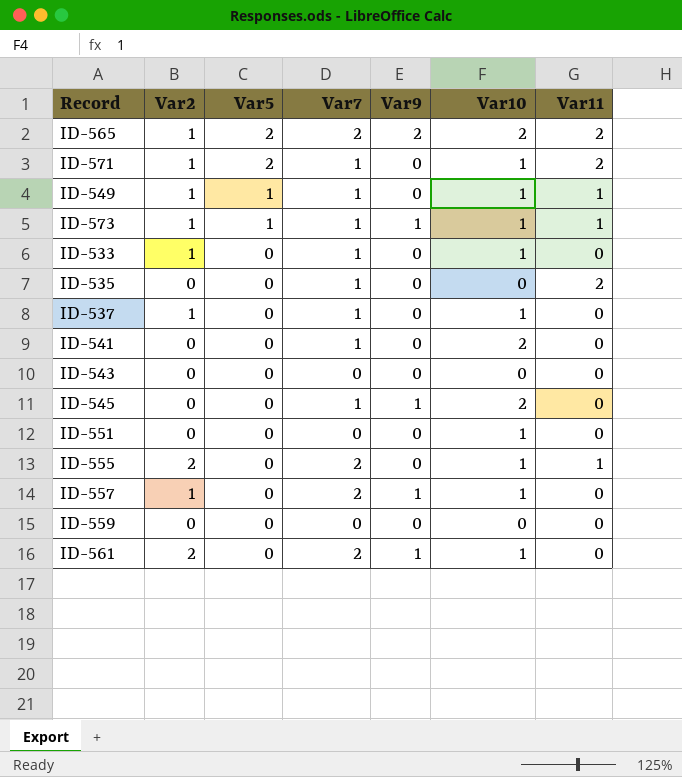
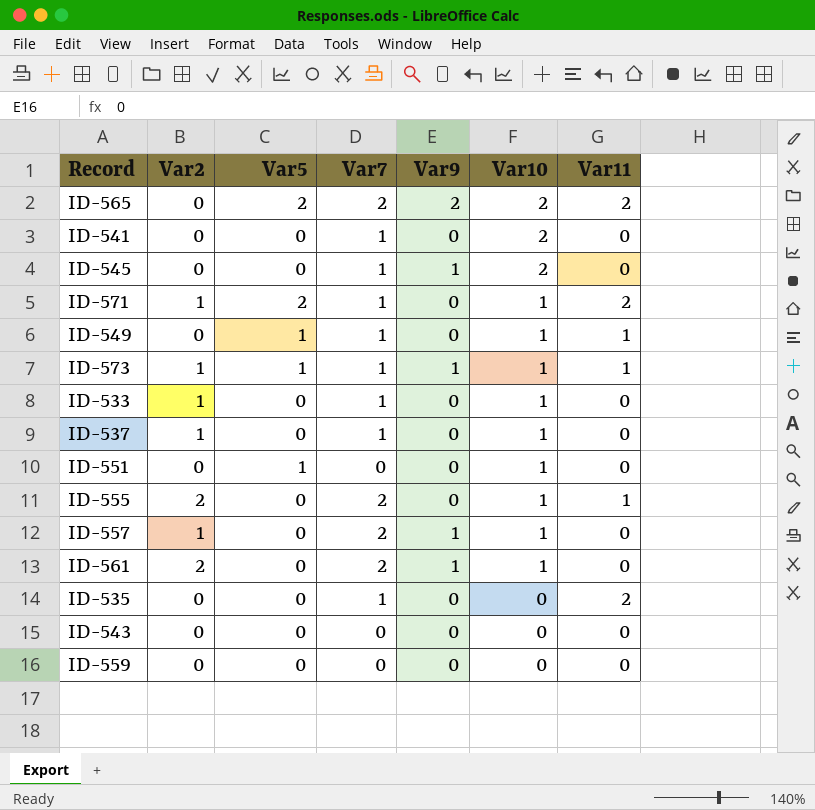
row order: Var5 descending -> Var10 descending
ID-565 | Var2: 1 -> 0
ID-549 | Var2: 1 -> 0
ID-551 | Var5: 0 -> 1

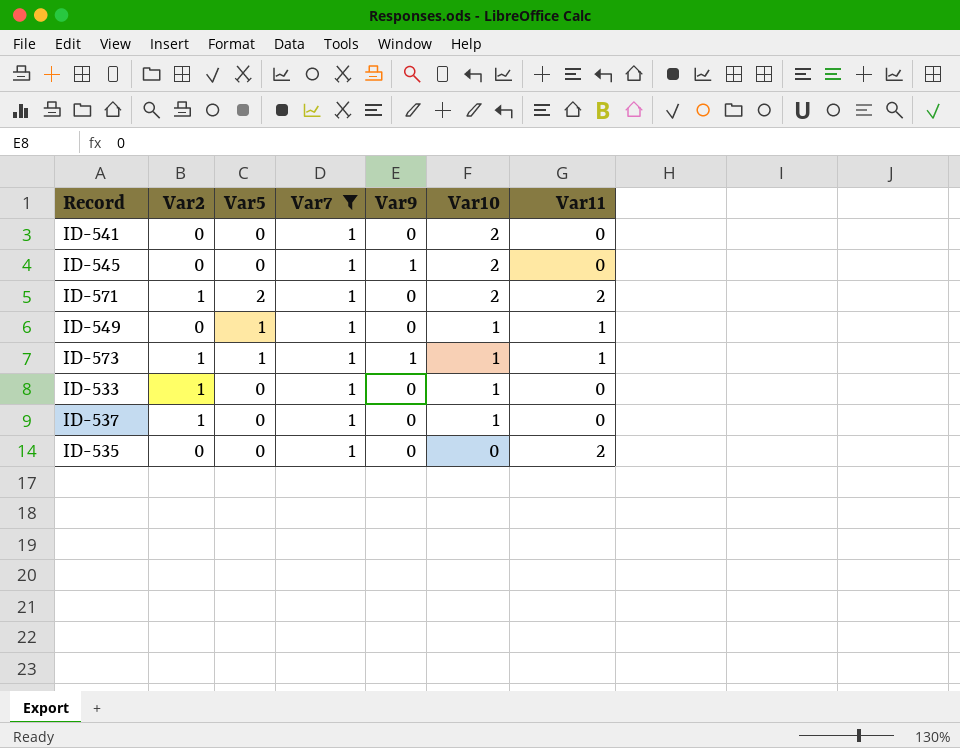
filter: none -> Var7 = 1
ID-571 | Var10: 1 -> 2

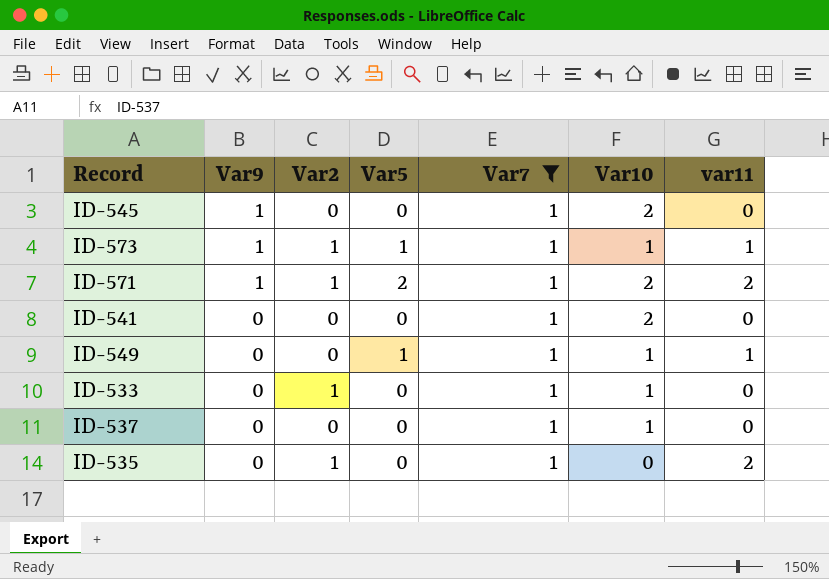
row order: Var10 descending -> Var9 descending
column Var9 | position: 5 -> 2
column name: Var11 -> var11
ID-571 | Var9: 0 -> 1
ID-537 | Var2: 1 -> 0
ID-535 | Var2: 0 -> 1

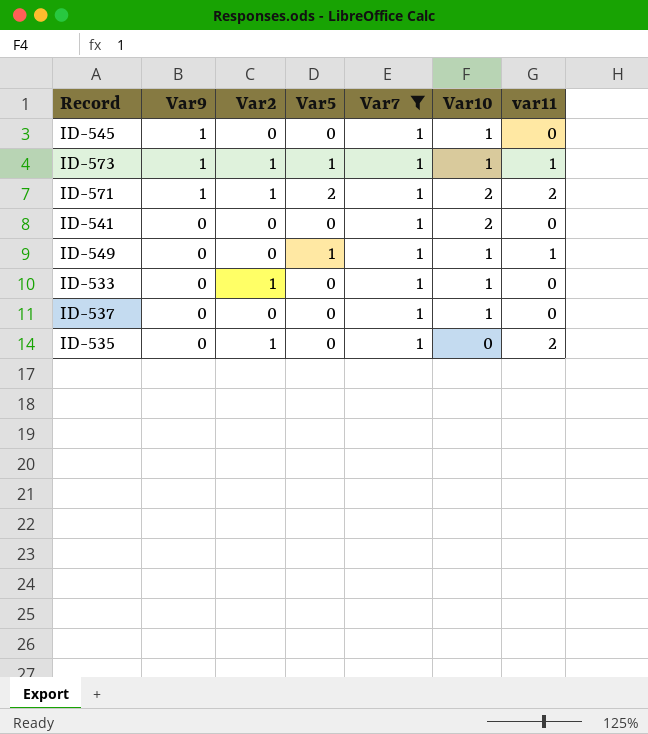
ID-545 | Var10: 2 -> 1

